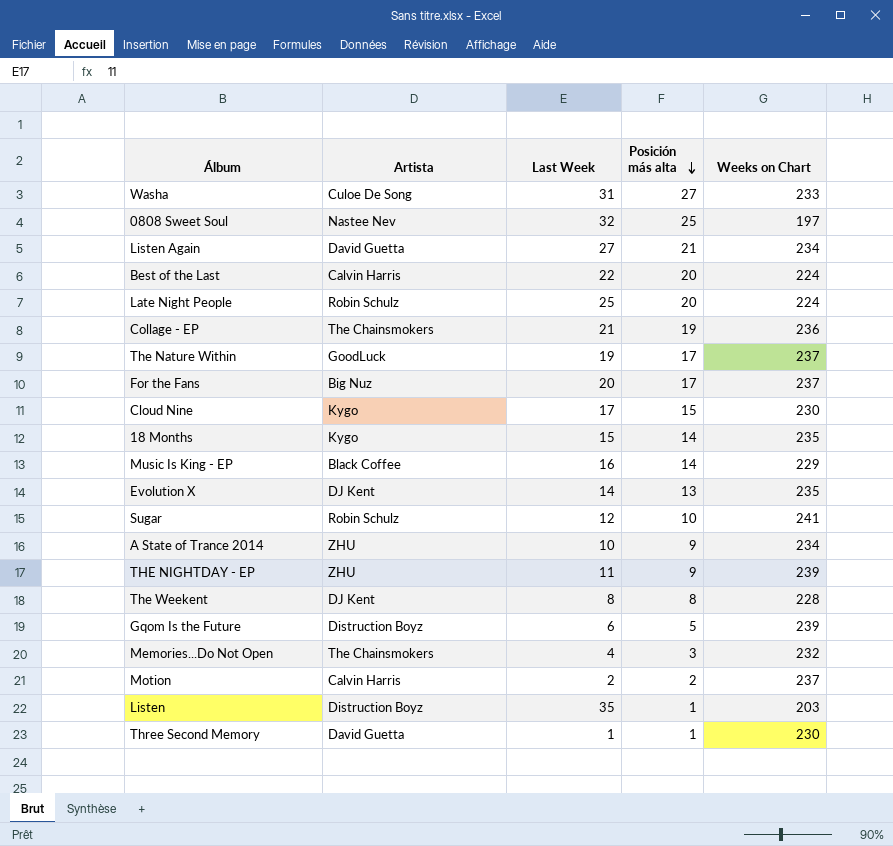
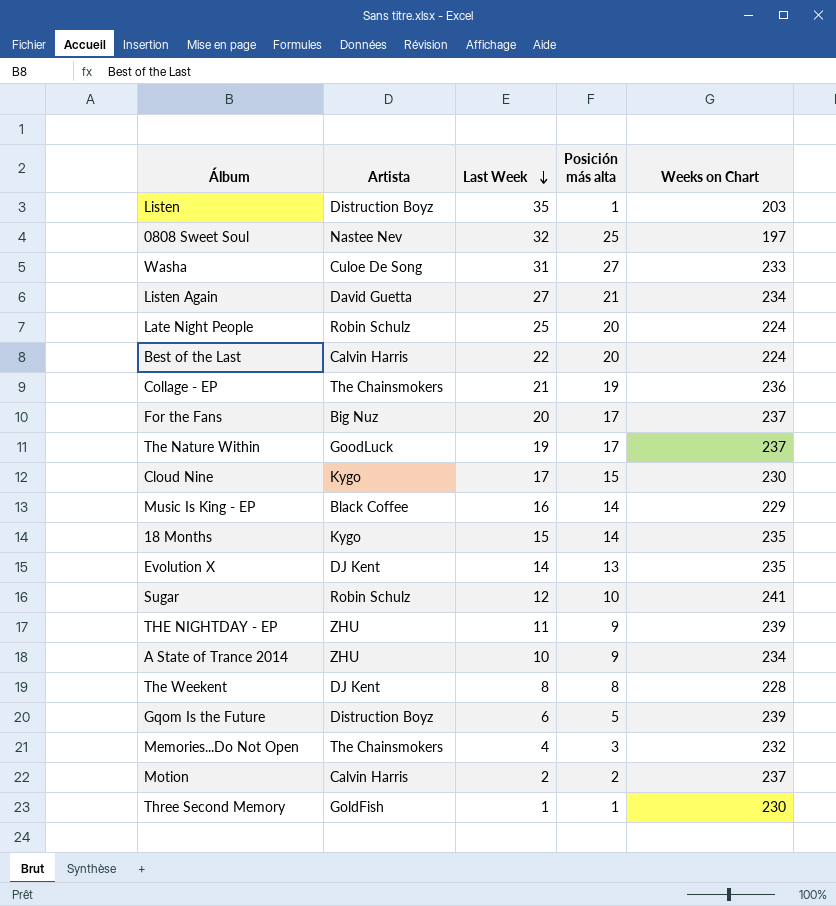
row order: Posición más alta descending -> Last Week descending
Three Second Memory | Artista: David Guetta -> GoldFish

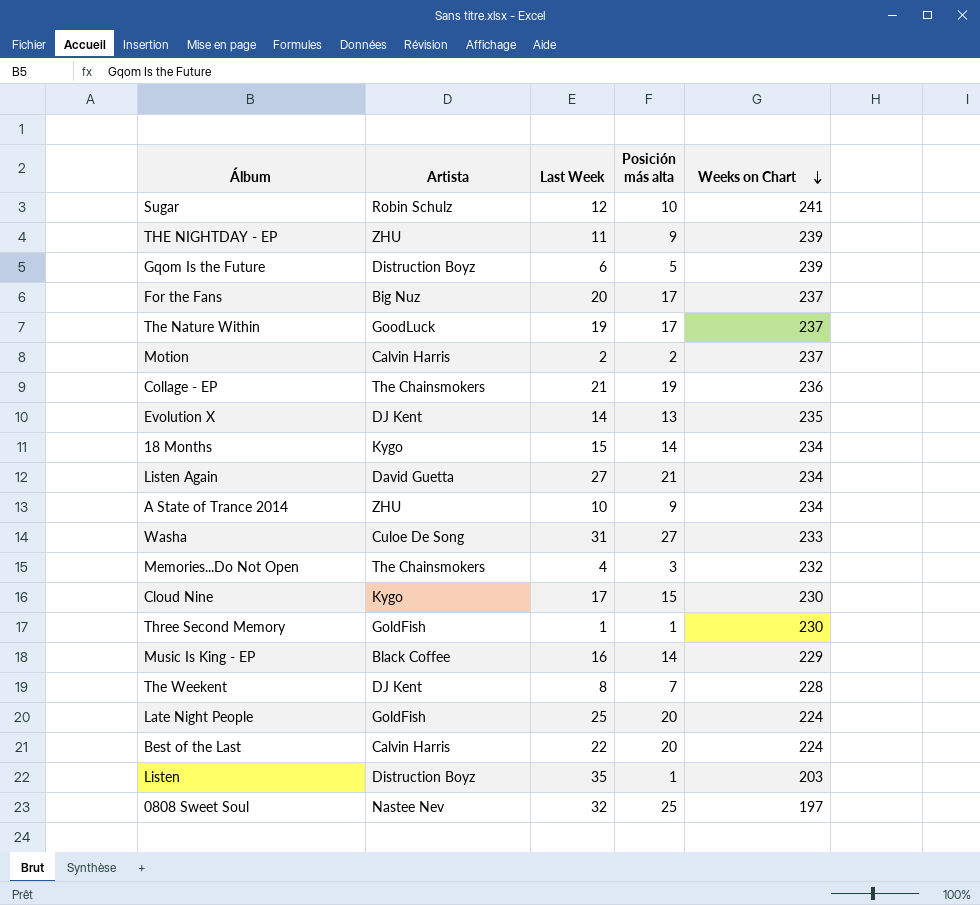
row order: Last Week descending -> Weeks on Chart descending
18 Months | Weeks on Chart: 235 -> 234
The Weekent | Posición más alta: 8 -> 7
Late Night People | Artista: Robin Schulz -> GoldFish

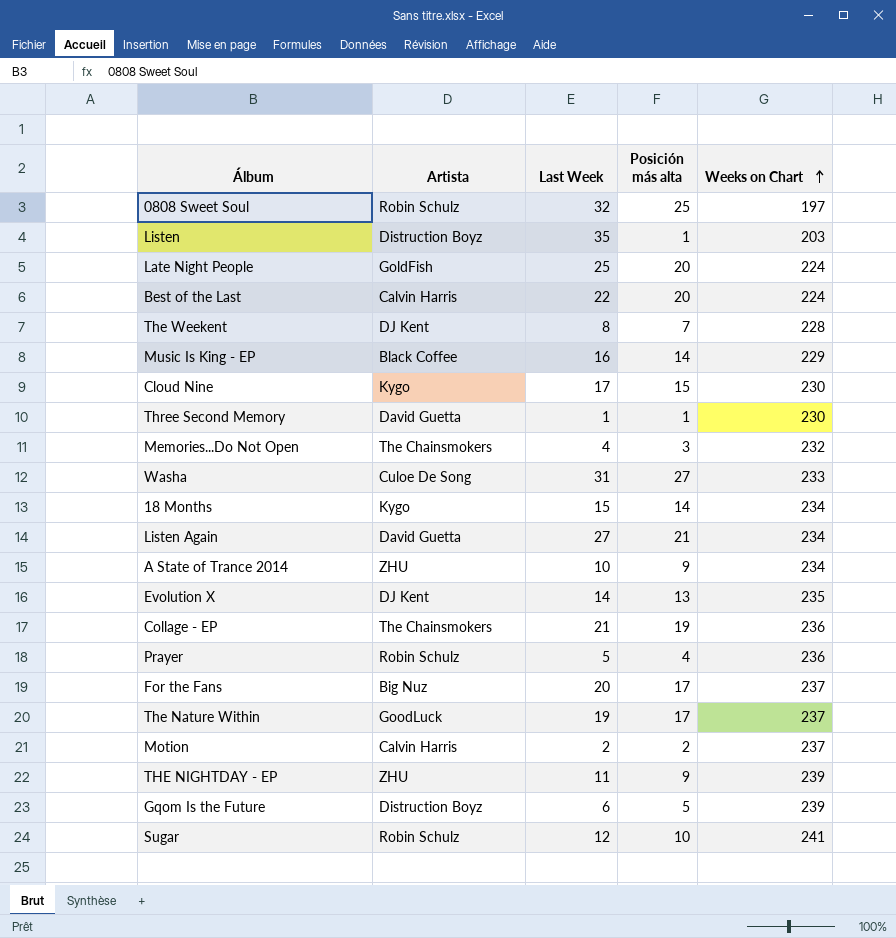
row order: Weeks on Chart descending -> Weeks on Chart ascending
0808 Sweet Soul | Artista: Nastee Nev -> Robin Schulz
Three Second Memory | Artista: GoldFish -> David Guetta
row Prayer: none -> Robin Schulz | 5 | 4 | 236

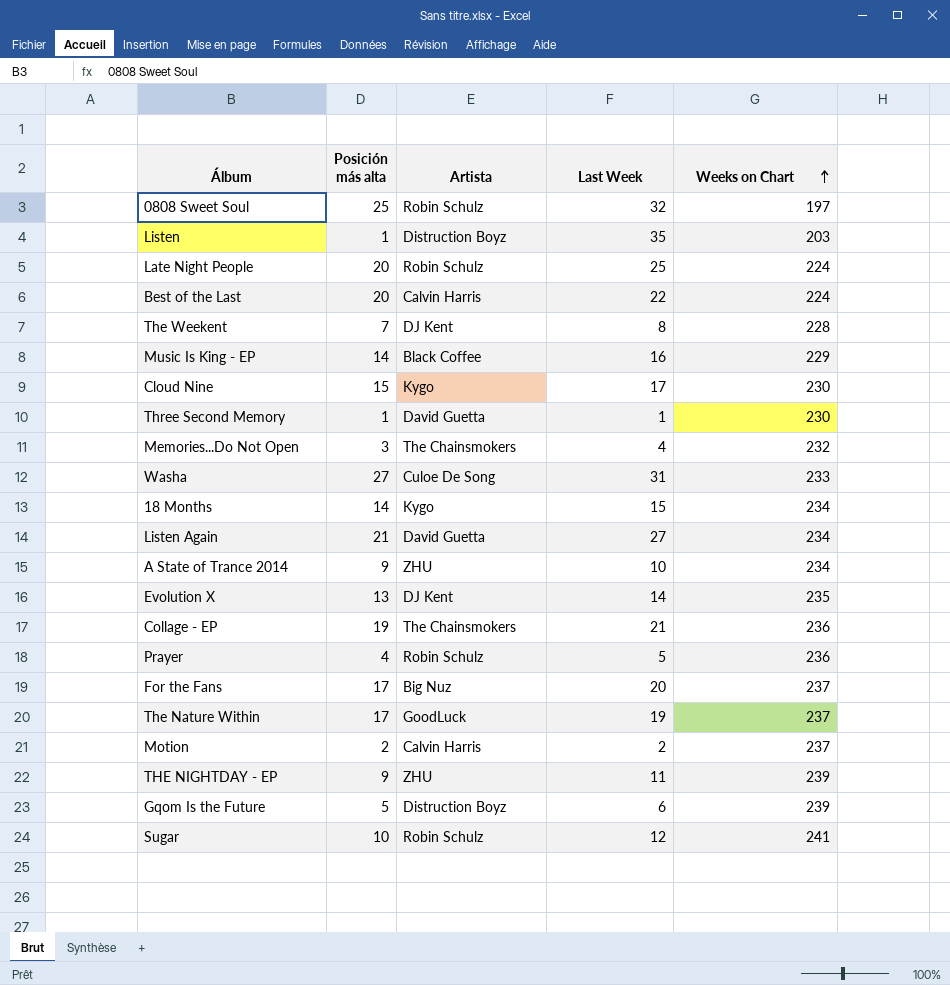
column Posición más alta | position: 4 -> 2
Late Night People | Artista: GoldFish -> Robin Schulz

